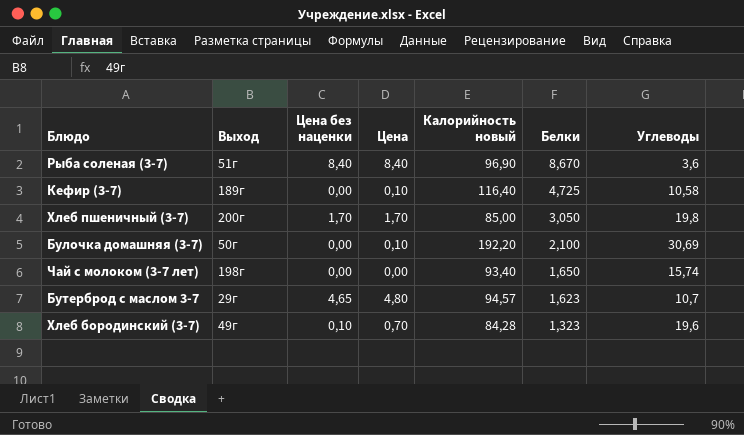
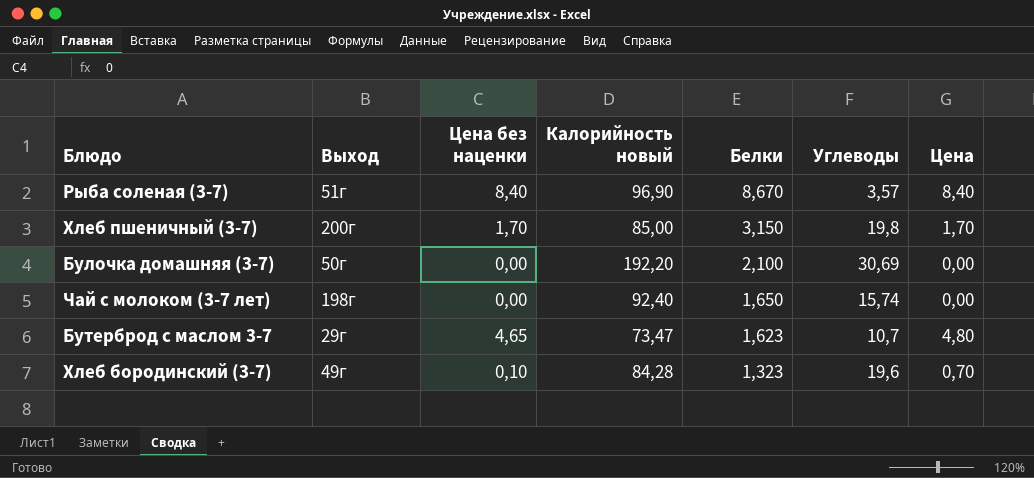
column Цена | position: 4 -> 7
row Кефир (3-7): 189г | 0,00 | 0,10 | 116,40 | 4,725 | 10,58 -> none
Рыба соленая (3-7) | Углеводы: 3,6 -> 3,57
Хлеб пшеничный (3-7) | Белки: 3,050 -> 3,150
Булочка домашняя (3-7) | Цена: 0,10 -> 0,00
Чай с молоком (3-7 лет) | Калорийность новый: 93,40 -> 92,40
Бутерброд с маслом 3-7 | Калорийность новый: 94,57 -> 73,47

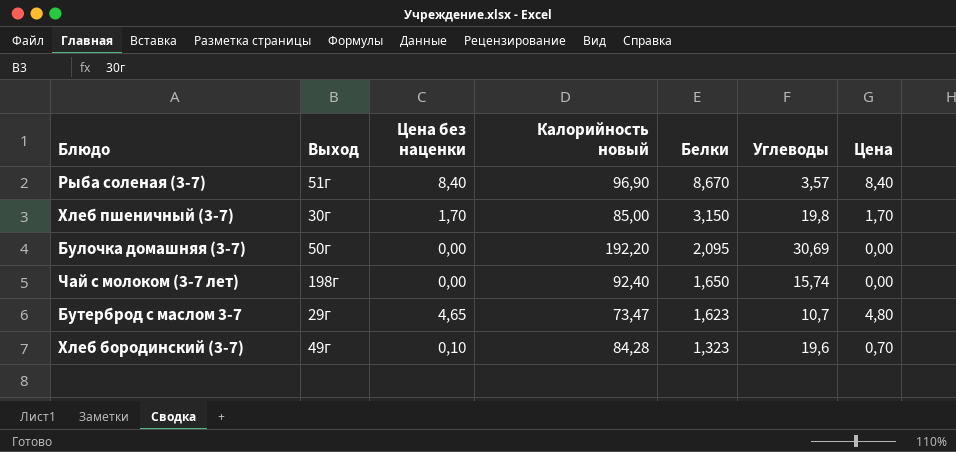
Хлеб пшеничный (3-7) | Выход: 200г -> 30г
Булочка домашняя (3-7) | Белки: 2,100 -> 2,095

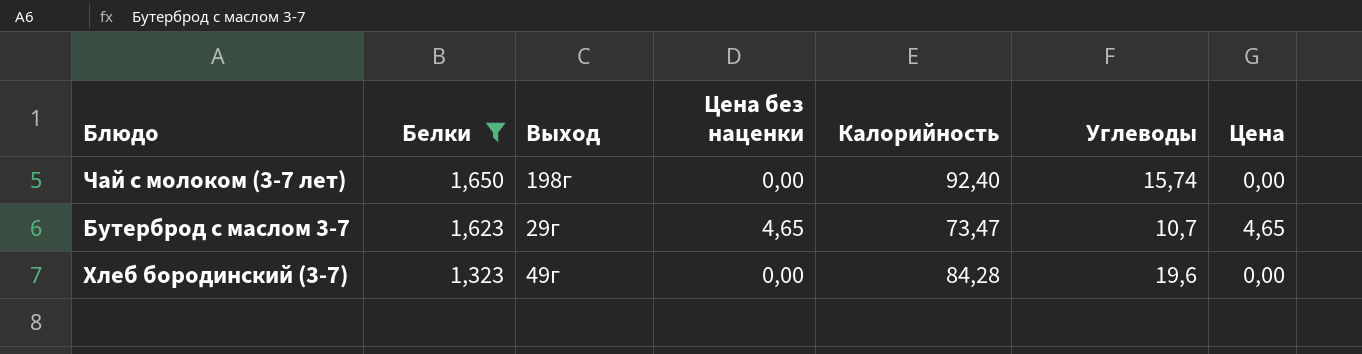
filter: none -> Белки <= 1,650
column Белки | position: 5 -> 2
column name: Калорийность новый -> Калорийность
Бутерброд с маслом 3-7 | Цена: 4,80 -> 4,65
Хлеб бородинский (3-7) | Цена без наценки: 0,10 -> 0,00
Хлеб бородинский (3-7) | Цена: 0,70 -> 0,00

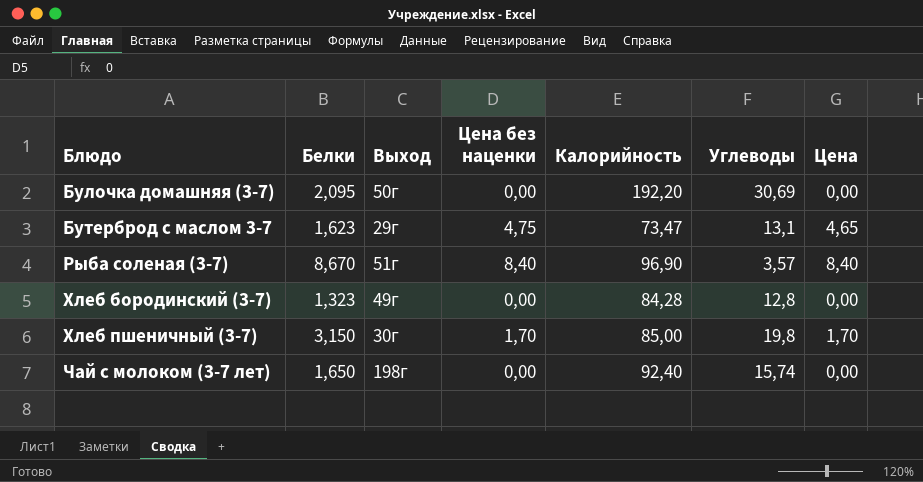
filter: Белки <= 1,650 -> none
row order: Белки descending -> Блюдо ascending
Бутерброд с маслом 3-7 | Цена без наценки: 4,65 -> 4,75
Бутерброд с маслом 3-7 | Углеводы: 10,7 -> 13,1
Хлеб бородинский (3-7) | Углеводы: 19,6 -> 12,8

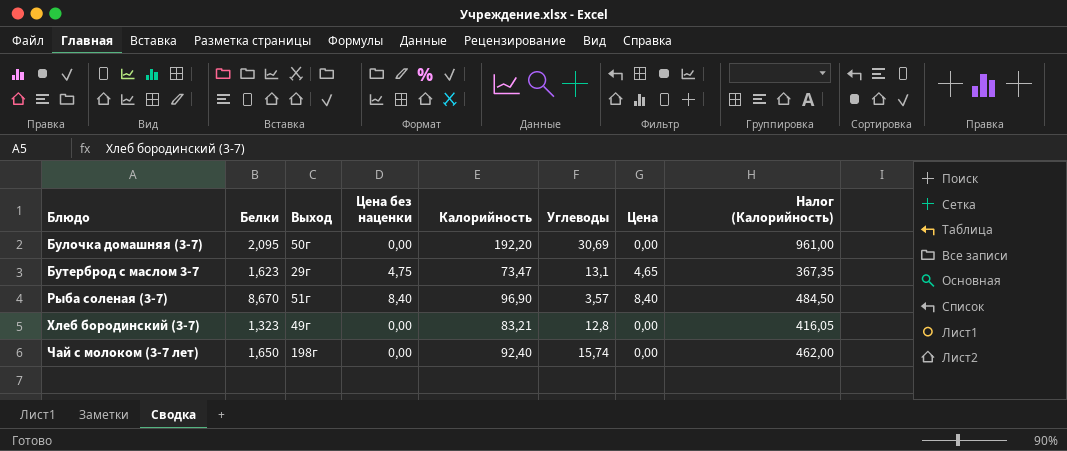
column Налог (Калорийность) | formula: none -> [Калорийность] * 5
row Хлеб пшеничный (3-7): 3,150 | 30г | 1,70 | 85,00 | 19,8 | 1,70 -> none
Хлеб бородинский (3-7) | Калорийность: 84,28 -> 83,21

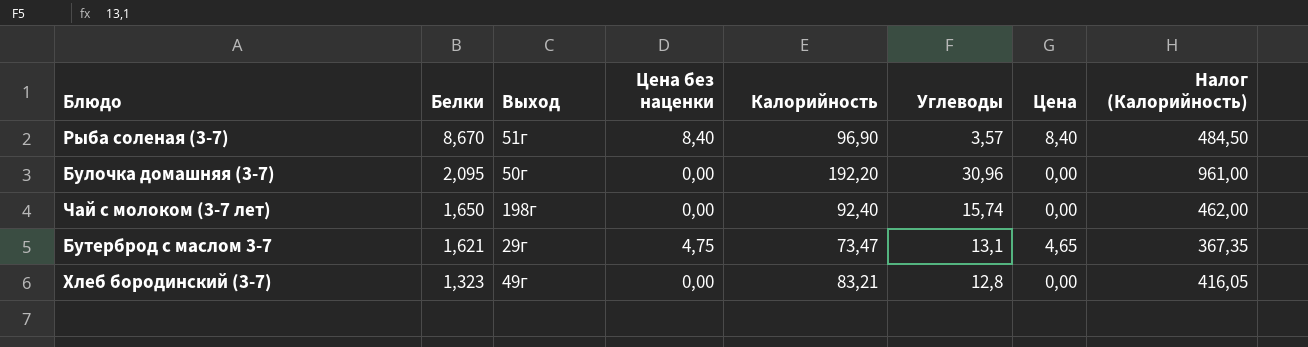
row order: Блюдо ascending -> Белки descending
Булочка домашняя (3-7) | Углеводы: 30,69 -> 30,96
Бутерброд с маслом 3-7 | Белки: 1,623 -> 1,621

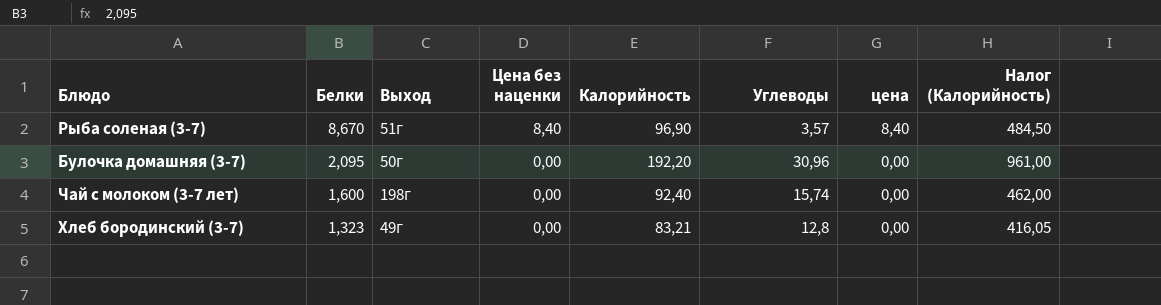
column name: Цена -> цена
row Бутерброд с маслом 3-7: 1,621 | 29г | 4,75 | 73,47 | 13,1 | 4,65 | 367,35 -> none
Чай с молоком (3-7 лет) | Белки: 1,650 -> 1,600

